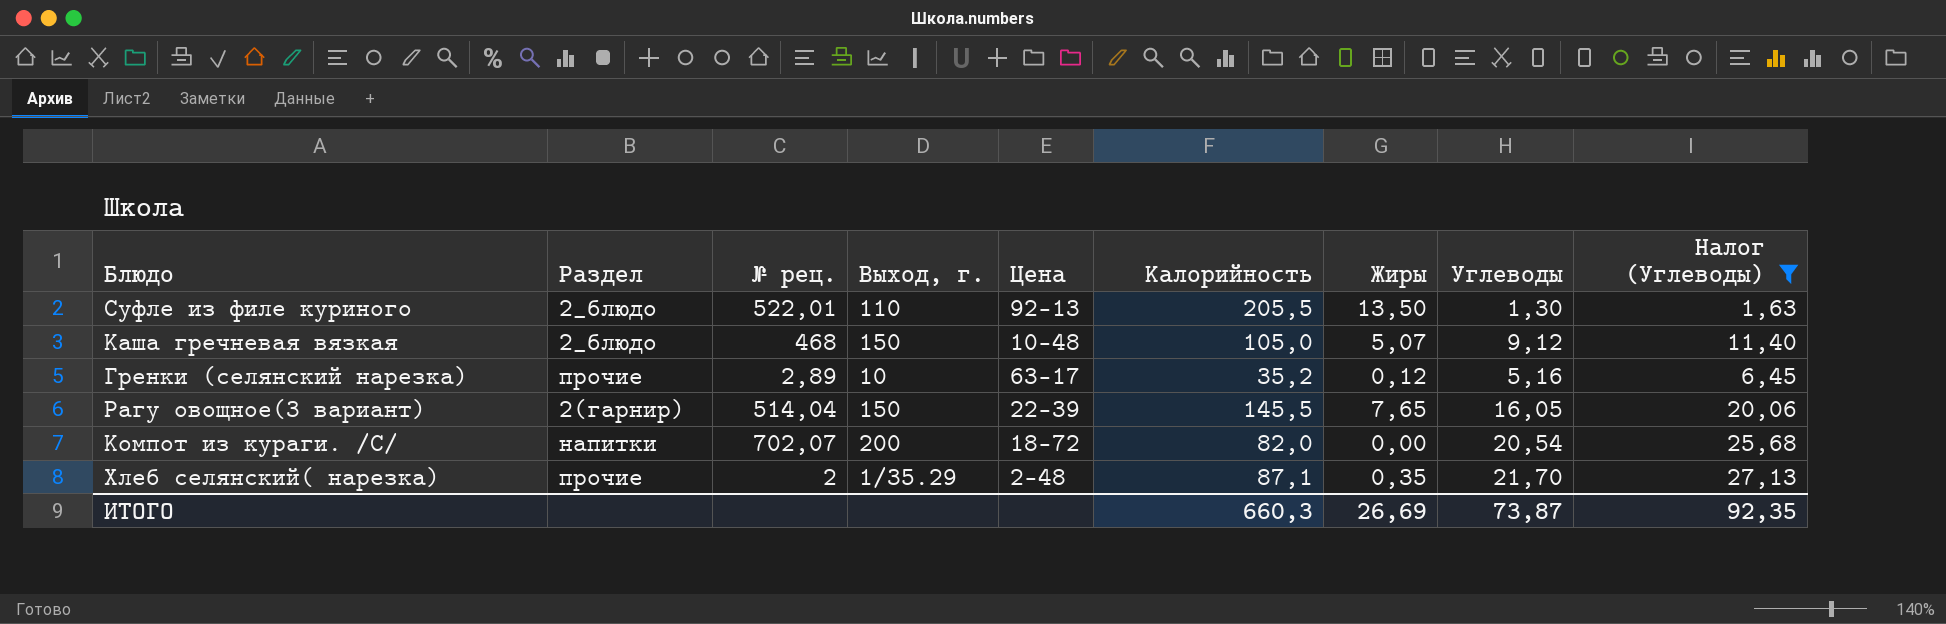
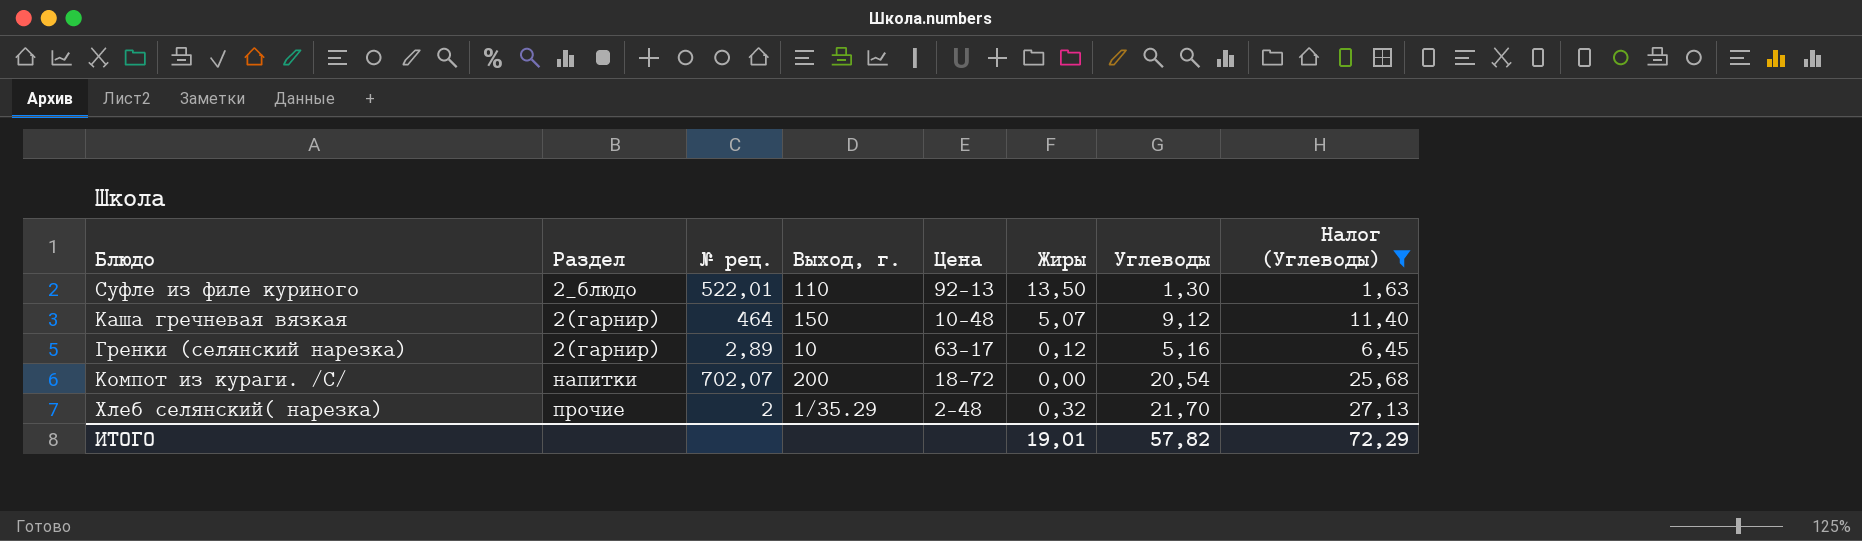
column Калорийность | position: 6 -> none
row Рагу овощное(3 вариант): 2(гарнир) | 514,04 | 150 | 22-39 | 145,5 | 7,65 | 16,05 | 20,06 -> none
Каша гречневая вязкая | Раздел: 2_блюдо -> 2(гарнир)
Каша гречневая вязкая | № рец.: 468 -> 464
Гренки (селянский нарезка) | Раздел: прочие -> 2(гарнир)
Хлеб селянский( нарезка) | Жиры: 0,35 -> 0,32
ИТОГО | Жиры: 26,69 -> 19,01
ИТОГО | Углеводы: 73,87 -> 57,82
ИТОГО | Налог (Углеводы): 92,35 -> 72,29

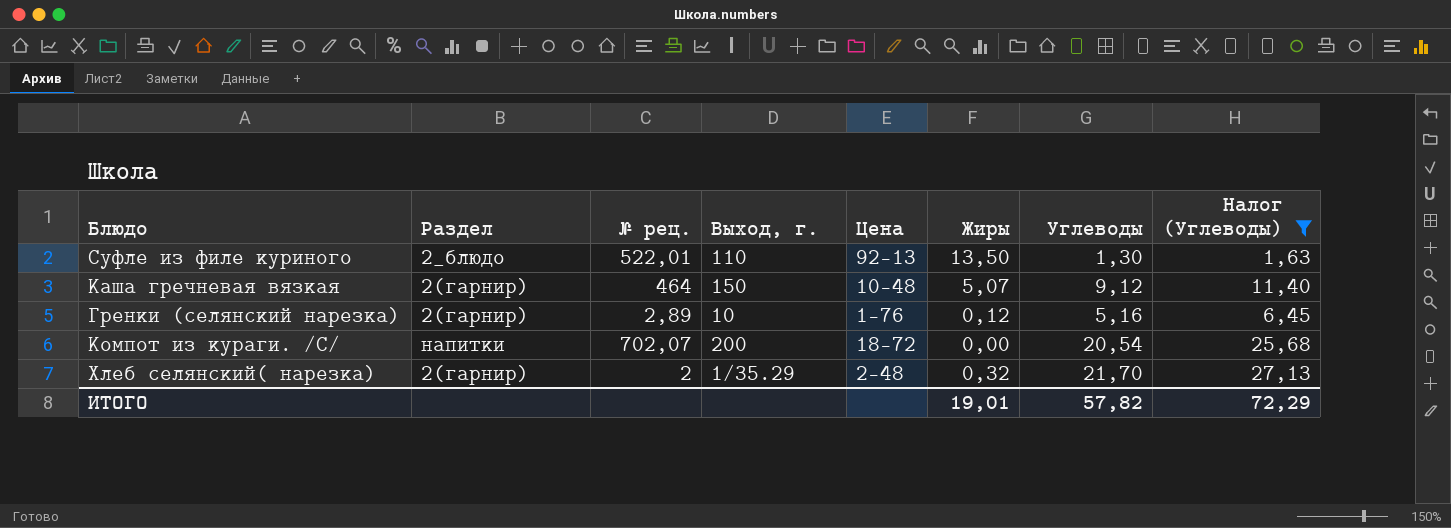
Гренки (селянский нарезка) | Цена: 63-17 -> 1-76
Хлеб селянский( нарезка) | Раздел: прочие -> 2(гарнир)

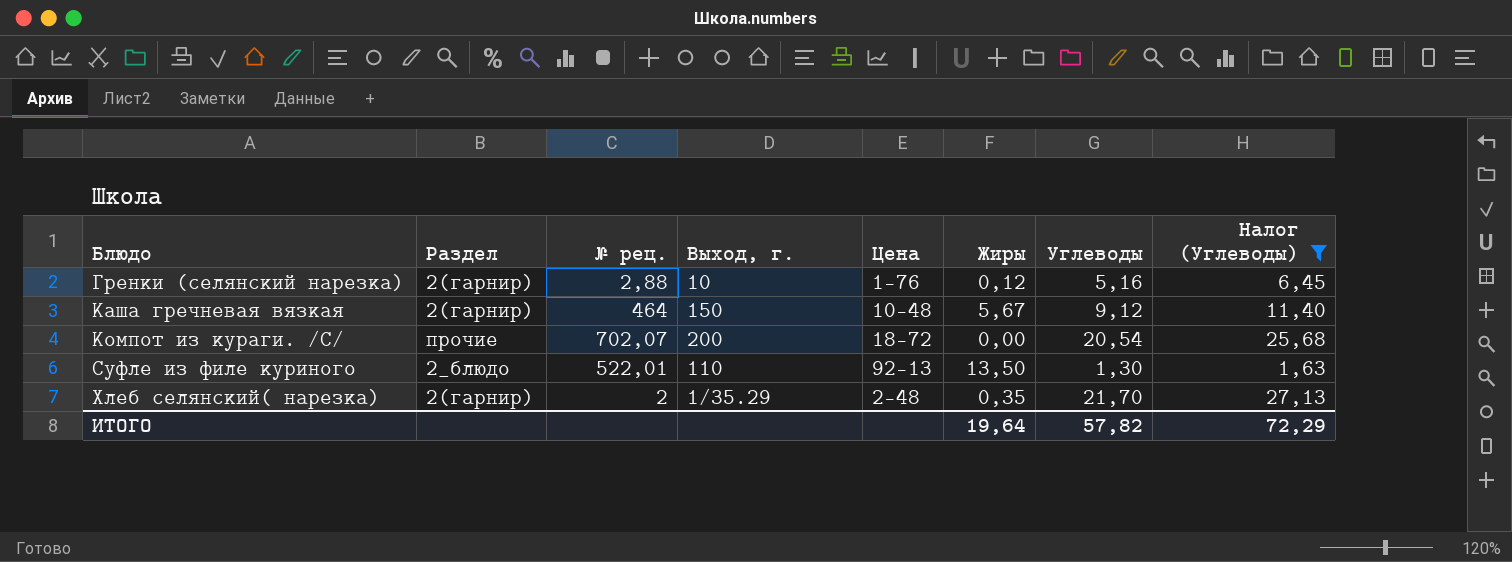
row order: none -> Блюдо ascending
Гренки (селянский нарезка) | № рец.: 2,89 -> 2,88
Каша гречневая вязкая | Жиры: 5,07 -> 5,67
Компот из кураги. /С/ | Раздел: напитки -> прочие
Хлеб селянский( нарезка) | Жиры: 0,32 -> 0,35
ИТОГО | Жиры: 19,01 -> 19,64

